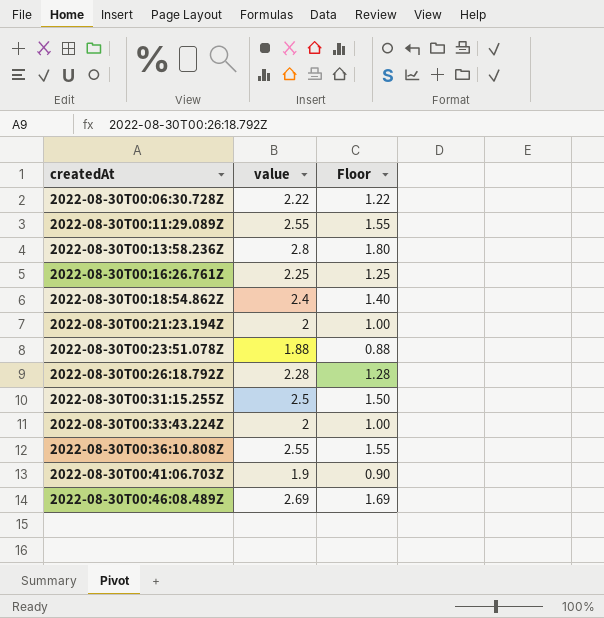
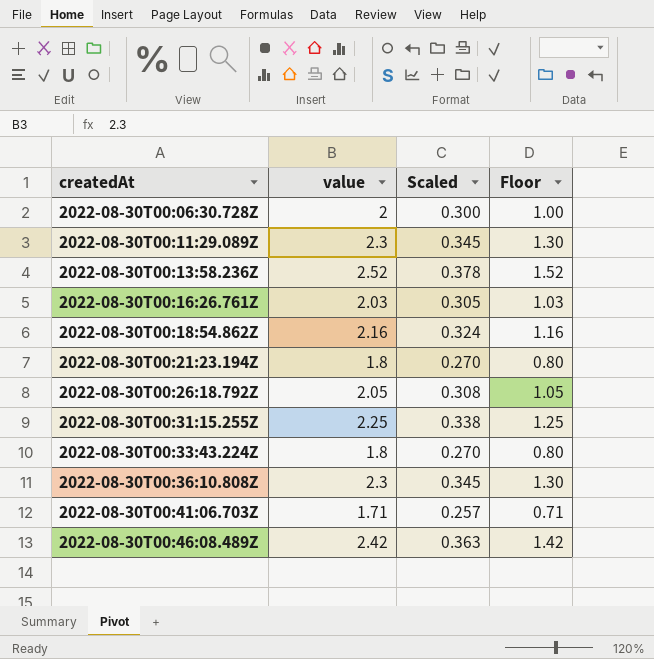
column Scaled | formula: none -> [value] * 0.15
row 2022-08-30T00:23:51.078Z: 1.88 | 0.88 -> none
2022-08-30T00:06:30.728Z | value: 2.22 -> 2
2022-08-30T00:06:30.728Z | Floor: 1.22 -> 1.00
2022-08-30T00:11:29.089Z | value: 2.55 -> 2.3
2022-08-30T00:11:29.089Z | Floor: 1.55 -> 1.30
2022-08-30T00:13:58.236Z | value: 2.8 -> 2.52
2022-08-30T00:13:58.236Z | Floor: 1.80 -> 1.52
2022-08-30T00:16:26.761Z | value: 2.25 -> 2.03
2022-08-30T00:16:26.761Z | Floor: 1.25 -> 1.03
2022-08-30T00:18:54.862Z | value: 2.4 -> 2.16
2022-08-30T00:18:54.862Z | Floor: 1.40 -> 1.16
2022-08-30T00:21:23.194Z | value: 2 -> 1.8
2022-08-30T00:21:23.194Z | Floor: 1.00 -> 0.80
2022-08-30T00:26:18.792Z | value: 2.28 -> 2.05
2022-08-30T00:26:18.792Z | Floor: 1.28 -> 1.05
2022-08-30T00:31:15.255Z | value: 2.5 -> 2.25
2022-08-30T00:31:15.255Z | Floor: 1.50 -> 1.25
2022-08-30T00:33:43.224Z | value: 2 -> 1.8
2022-08-30T00:33:43.224Z | Floor: 1.00 -> 0.80
2022-08-30T00:36:10.808Z | value: 2.55 -> 2.3
2022-08-30T00:36:10.808Z | Floor: 1.55 -> 1.30
2022-08-30T00:41:06.703Z | value: 1.9 -> 1.71
2022-08-30T00:41:06.703Z | Floor: 0.90 -> 0.71
2022-08-30T00:46:08.489Z | value: 2.69 -> 2.42
2022-08-30T00:46:08.489Z | Floor: 1.69 -> 1.42

